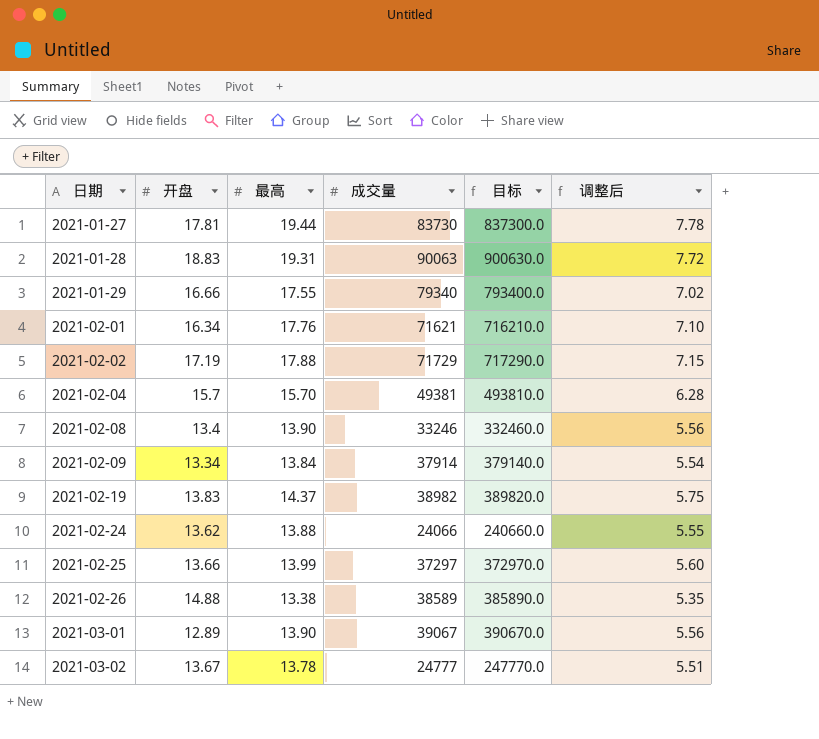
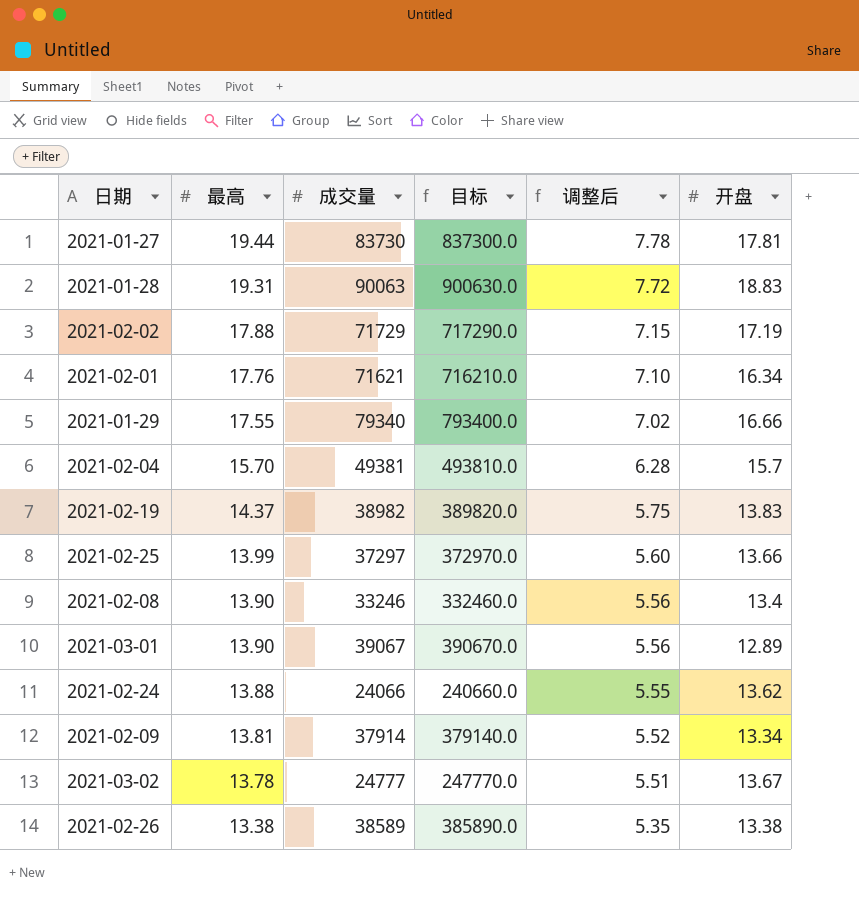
row order: 日期 ascending -> 最高 descending
column 开盘 | position: 2 -> 6
2021-02-09 | 最高: 13.84 -> 13.81
2021-02-09 | 调整后: 5.54 -> 5.52
2021-02-26 | 开盘: 14.88 -> 13.38

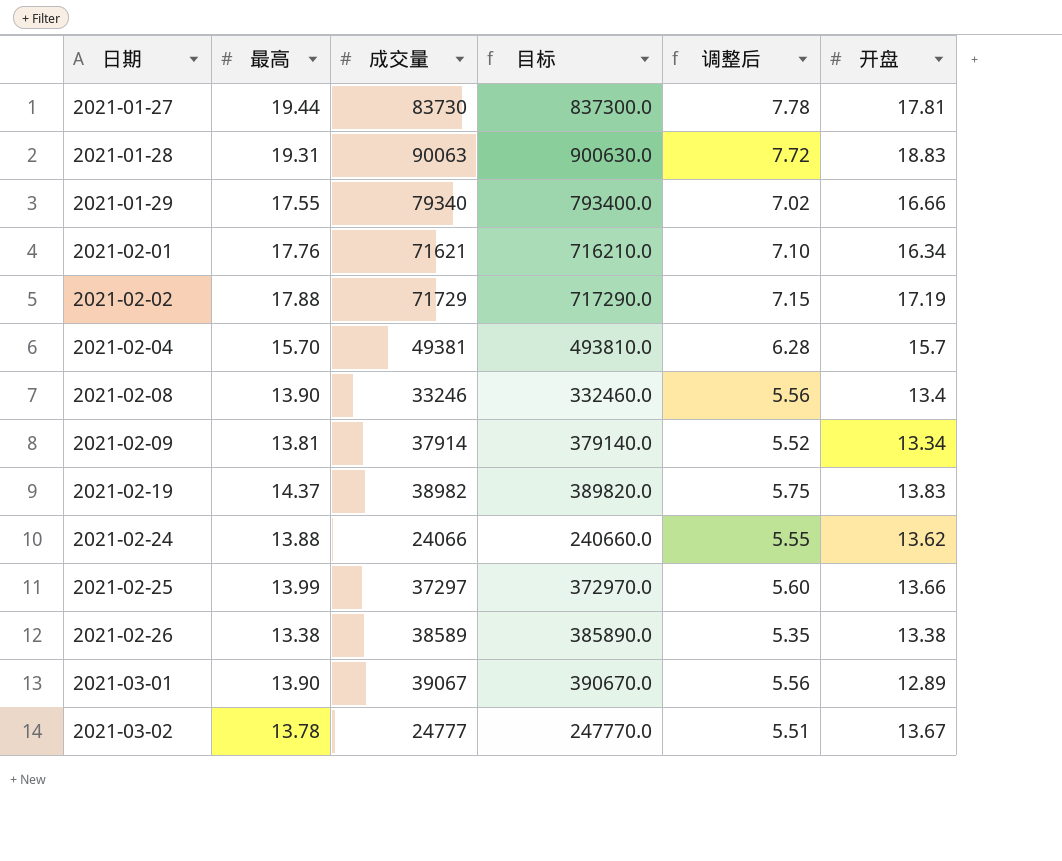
row order: 最高 descending -> 日期 ascending

